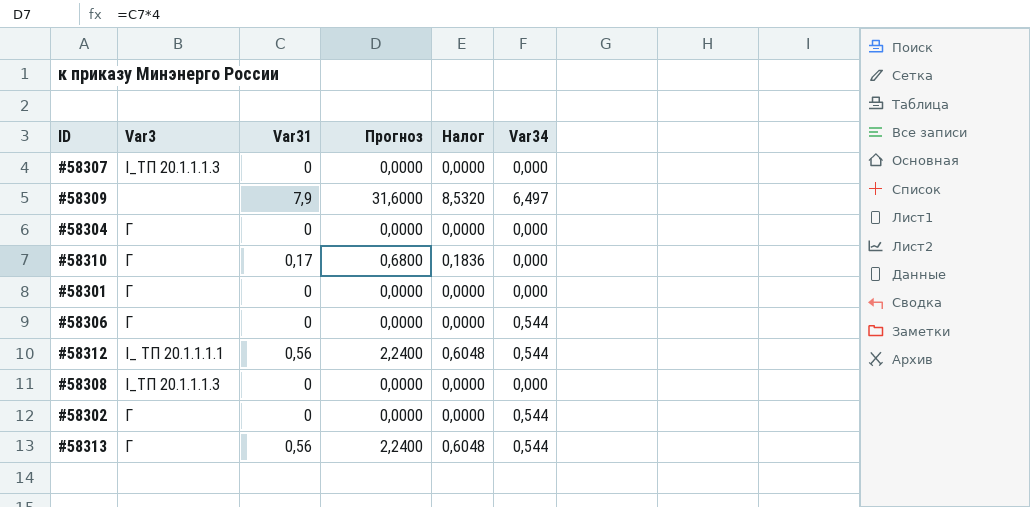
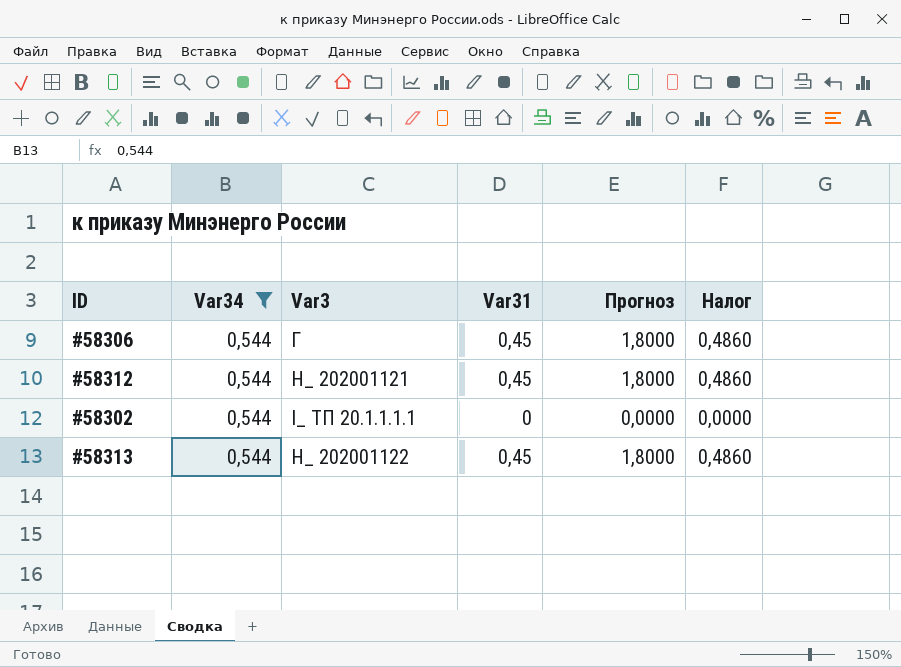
filter: none -> Var34 = 0,544
column Var34 | position: 6 -> 2
#58306 | Var31: 0 -> 0,45
#58306 | Прогноз: 0,0000 -> 1,8000
#58306 | Налог: 0,0000 -> 0,4860
#58312 | Var3: I_ ТП 20.1.1.1.1 -> H_ 202001121
#58312 | Var31: 0,56 -> 0,45
#58312 | Прогноз: 2,2400 -> 1,8000
#58312 | Налог: 0,6048 -> 0,4860
#58302 | Var3: Г -> I_ ТП 20.1.1.1.1
#58313 | Var3: Г -> H_ 202001122
#58313 | Var31: 0,56 -> 0,45
#58313 | Прогноз: 2,2400 -> 1,8000
#58313 | Налог: 0,6048 -> 0,4860

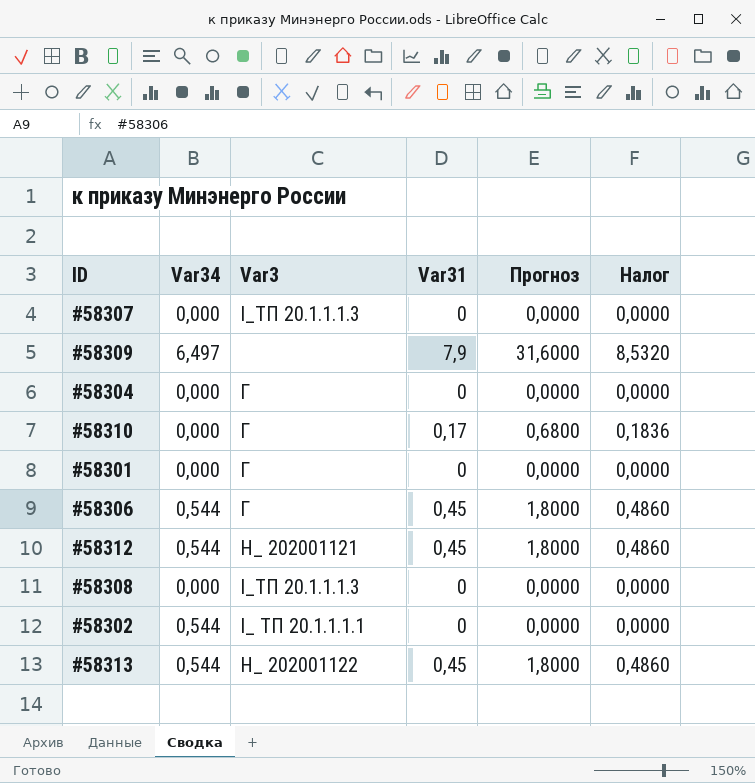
filter: Var34 = 0,544 -> none

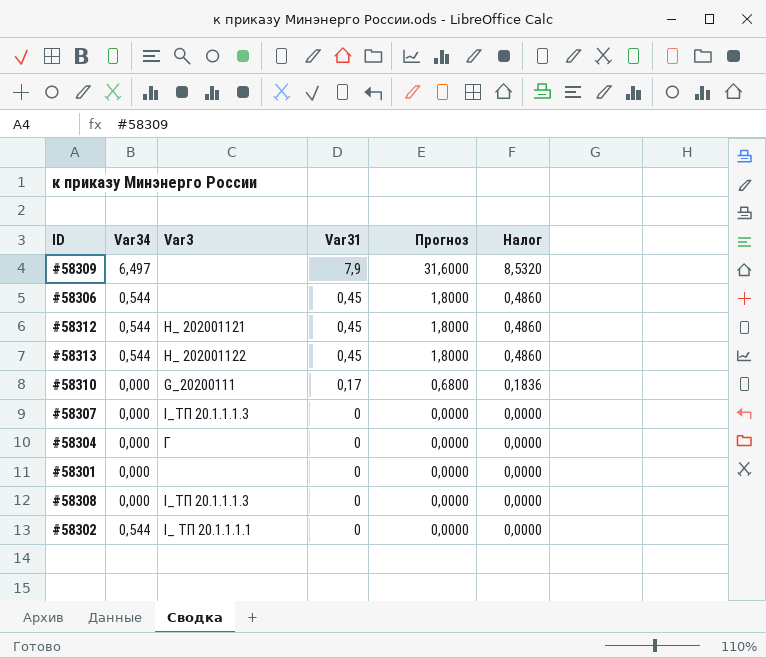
row order: none -> Var31 descending
#58306 | Var3: Г -> none
#58310 | Var3: Г -> G_20200111
#58301 | Var3: Г -> none

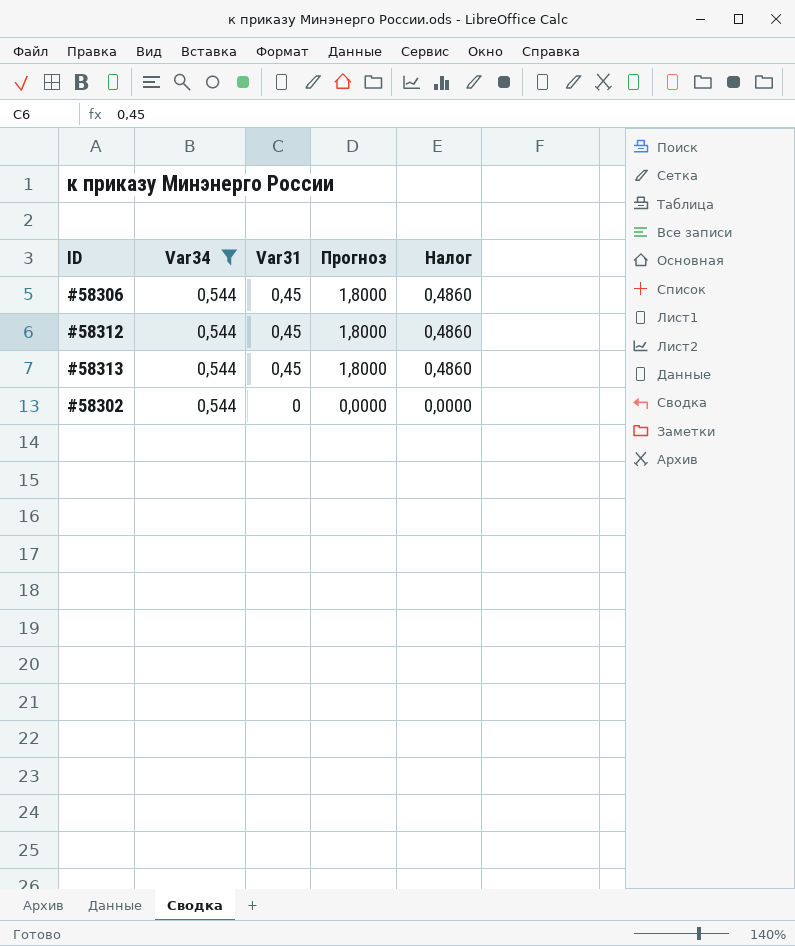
filter: none -> Var34 = 0,544
column Var3 | position: 3 -> none

